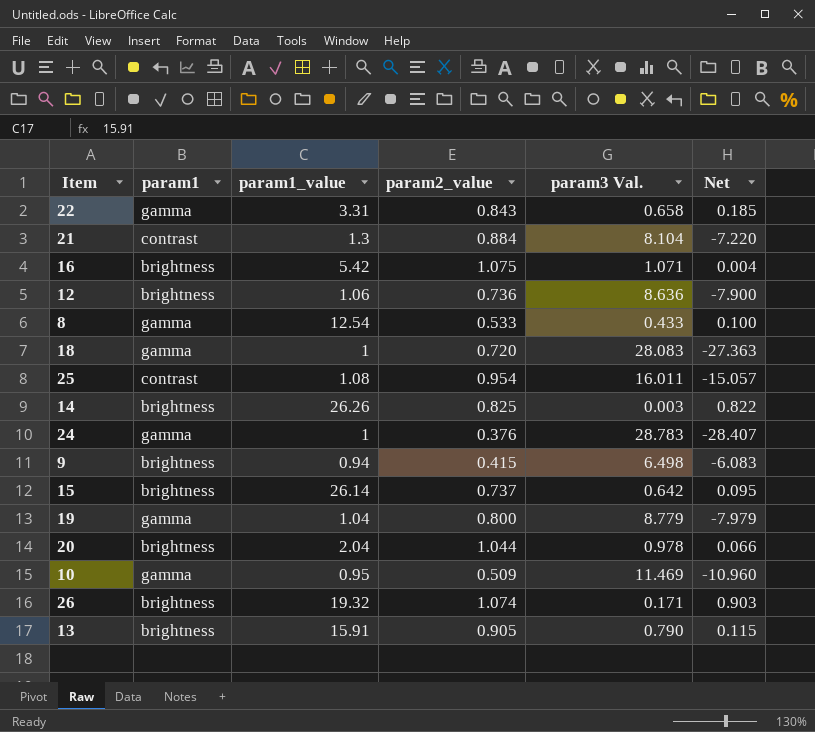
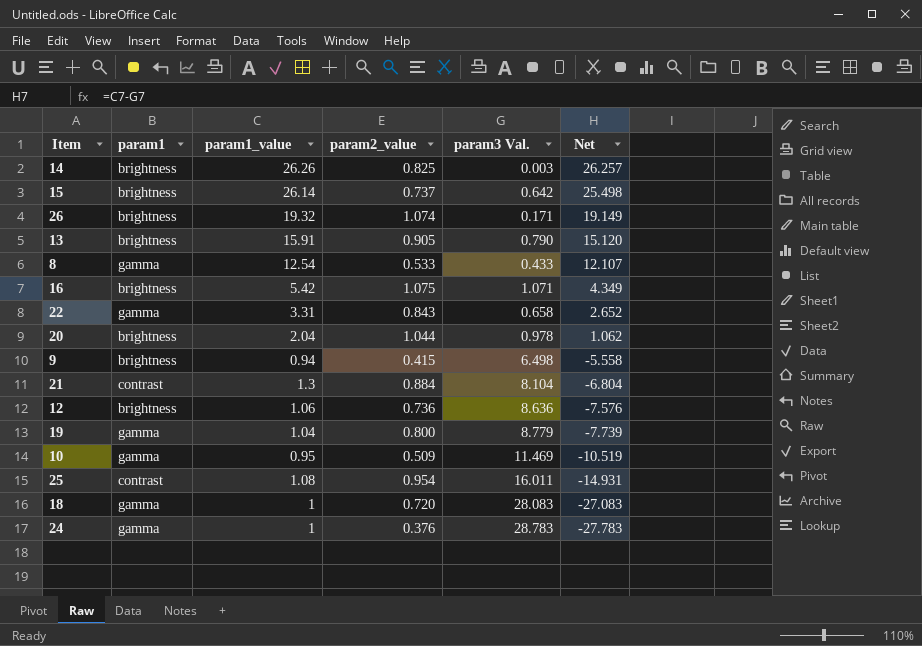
row order: none -> Net descending
column Net | formula: [param2_value] - [param3 Val.] -> [param1_value] - [param3 Val.]

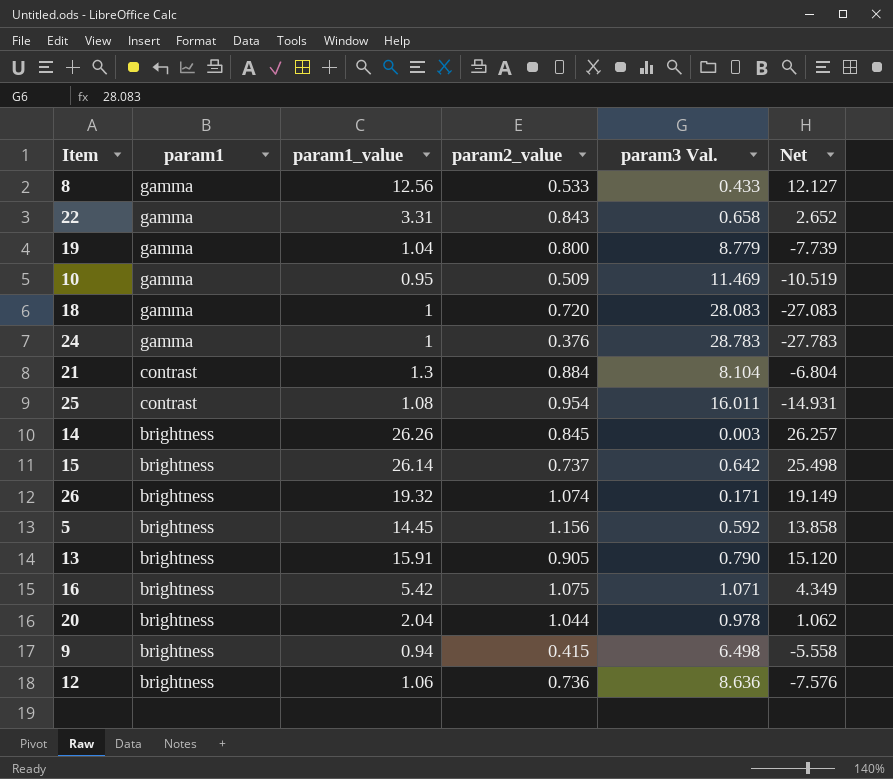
row order: Net descending -> param1 descending
8 | param1_value: 12.54 -> 12.56
8 | Net: 12.107 -> 12.127
14 | param2_value: 0.825 -> 0.845
row 5: none -> brightness | 14.45 | 1.156 | 0.592 | 13.858

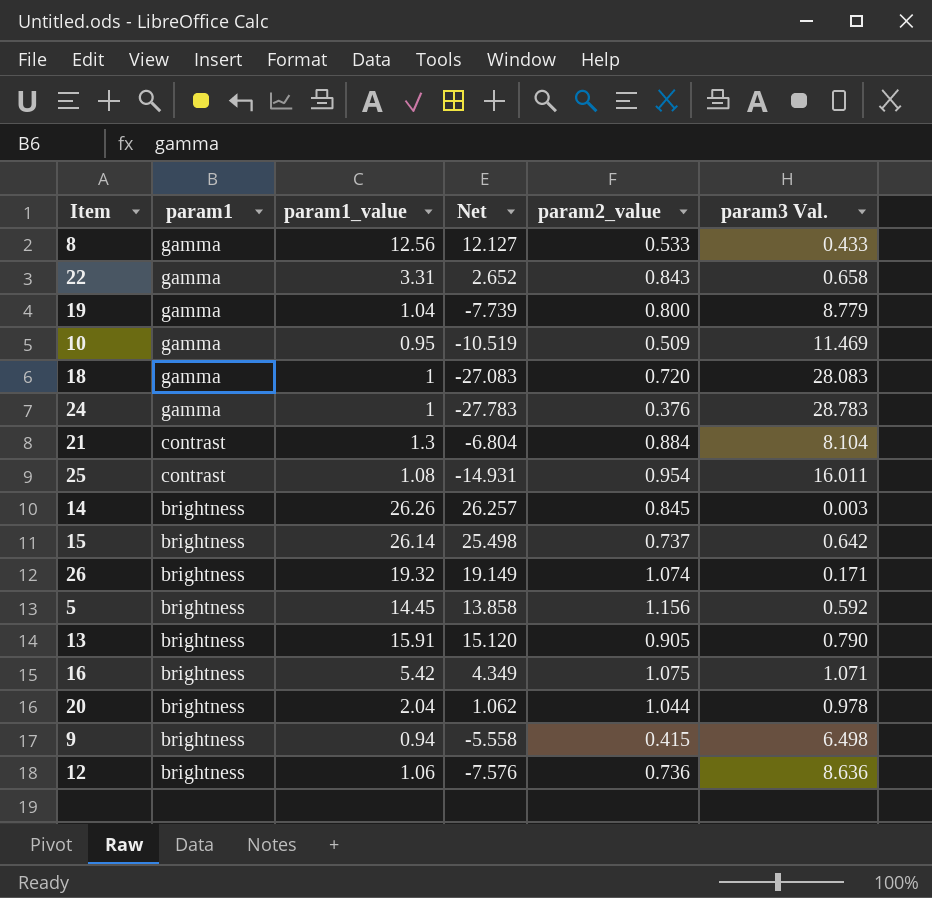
column Net | position: 6 -> 4

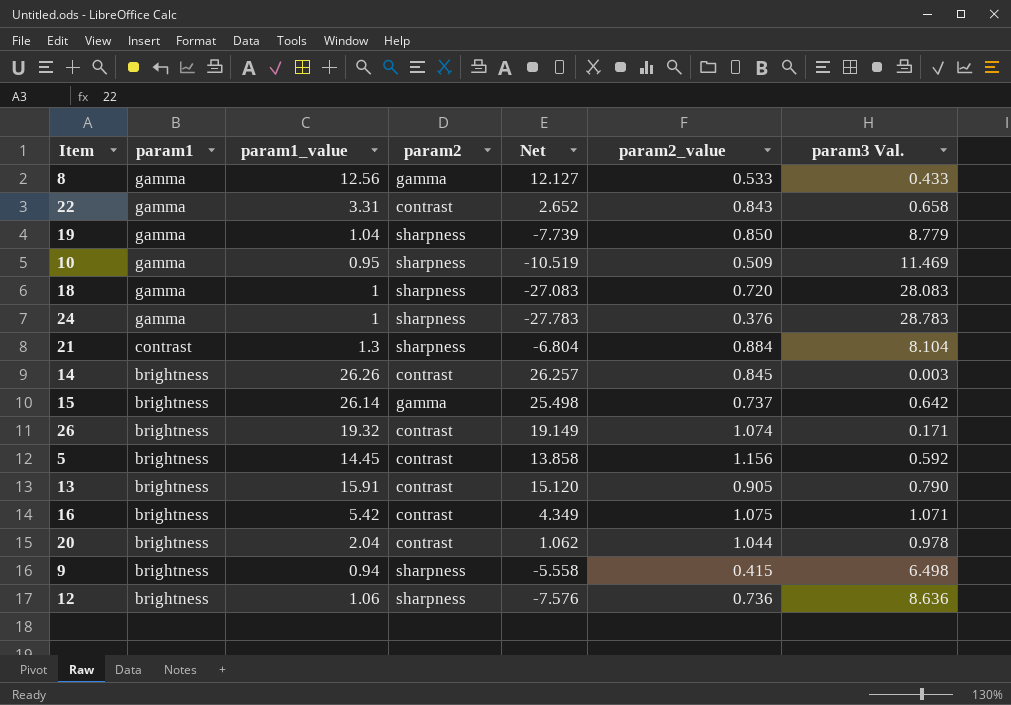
column param2 | position: none -> 4
row 25: contrast | 1.08 | -14.931 | 0.954 | 16.011 -> none
19 | param2_value: 0.800 -> 0.850

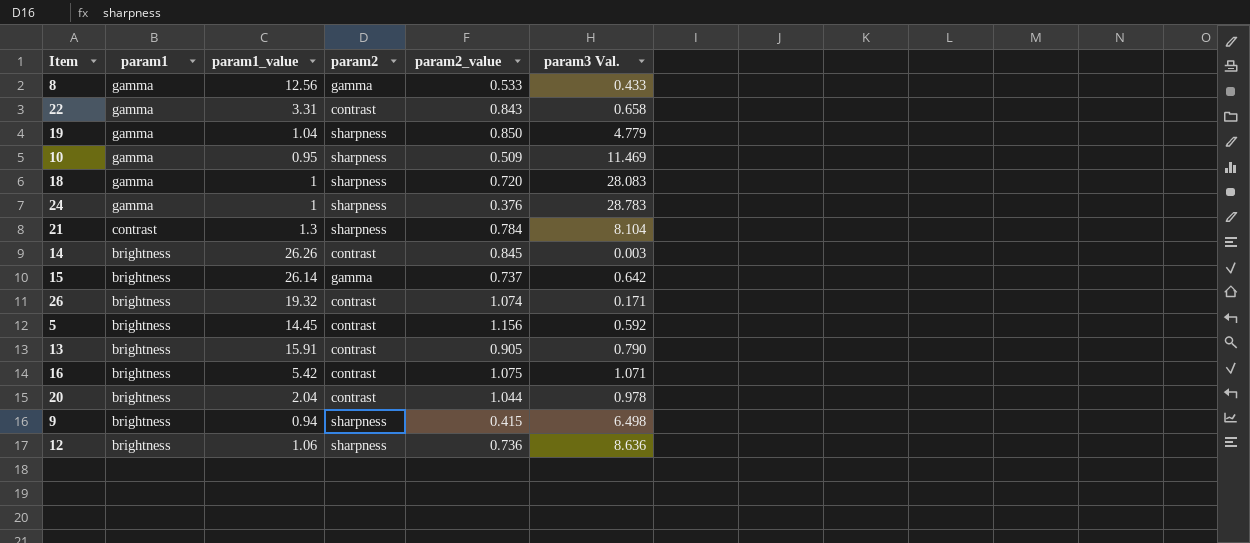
column Net | formula: [param1_value] - [param3 Val.] -> none
19 | param3 Val.: 8.779 -> 4.779
21 | param2_value: 0.884 -> 0.784

